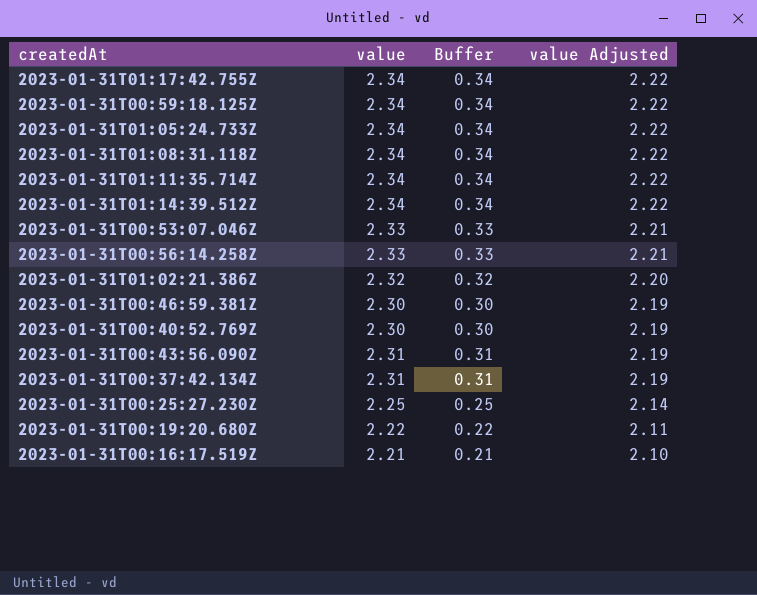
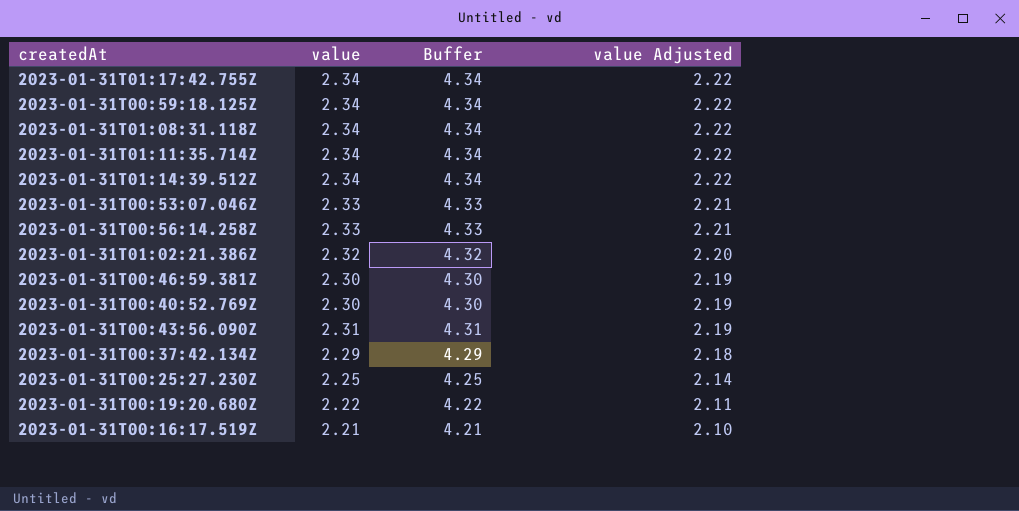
column Buffer | formula: [value] - 2 -> [value] + 2
row 2023-01-31T01:05:24.733Z: 2.34 | 0.34 | 2.22 -> none
2023-01-31T00:37:42.134Z | value: 2.31 -> 2.29
2023-01-31T00:37:42.134Z | value Adjusted: 2.19 -> 2.18

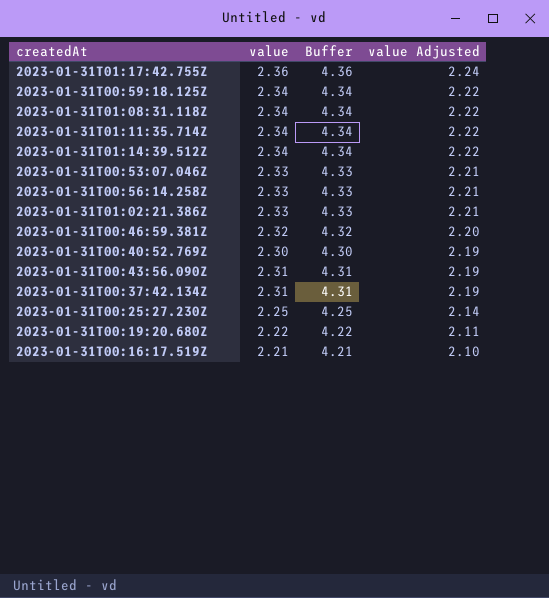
2023-01-31T01:17:42.755Z | value: 2.34 -> 2.36
2023-01-31T01:17:42.755Z | Buffer: 4.34 -> 4.36
2023-01-31T01:17:42.755Z | value Adjusted: 2.22 -> 2.24
2023-01-31T01:02:21.386Z | value: 2.32 -> 2.33
2023-01-31T01:02:21.386Z | Buffer: 4.32 -> 4.33
2023-01-31T01:02:21.386Z | value Adjusted: 2.20 -> 2.21
2023-01-31T00:46:59.381Z | value: 2.30 -> 2.32
2023-01-31T00:46:59.381Z | Buffer: 4.30 -> 4.32
2023-01-31T00:46:59.381Z | value Adjusted: 2.19 -> 2.20
2023-01-31T00:37:42.134Z | value: 2.29 -> 2.31
2023-01-31T00:37:42.134Z | Buffer: 4.29 -> 4.31
2023-01-31T00:37:42.134Z | value Adjusted: 2.18 -> 2.19

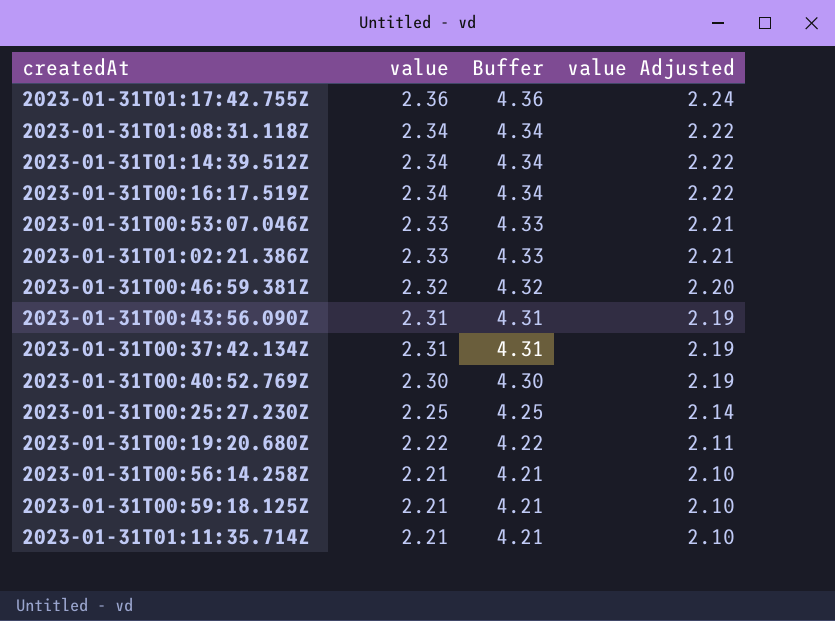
row order: value Adjusted descending -> value descending
2023-01-31T00:16:17.519Z | value: 2.21 -> 2.34
2023-01-31T00:16:17.519Z | Buffer: 4.21 -> 4.34
2023-01-31T00:16:17.519Z | value Adjusted: 2.10 -> 2.22
2023-01-31T00:56:14.258Z | value: 2.33 -> 2.21
2023-01-31T00:56:14.258Z | Buffer: 4.33 -> 4.21
2023-01-31T00:56:14.258Z | value Adjusted: 2.21 -> 2.10
2023-01-31T00:59:18.125Z | value: 2.34 -> 2.21
2023-01-31T00:59:18.125Z | Buffer: 4.34 -> 4.21
2023-01-31T00:59:18.125Z | value Adjusted: 2.22 -> 2.10
2023-01-31T01:11:35.714Z | value: 2.34 -> 2.21
2023-01-31T01:11:35.714Z | Buffer: 4.34 -> 4.21
2023-01-31T01:11:35.714Z | value Adjusted: 2.22 -> 2.10

